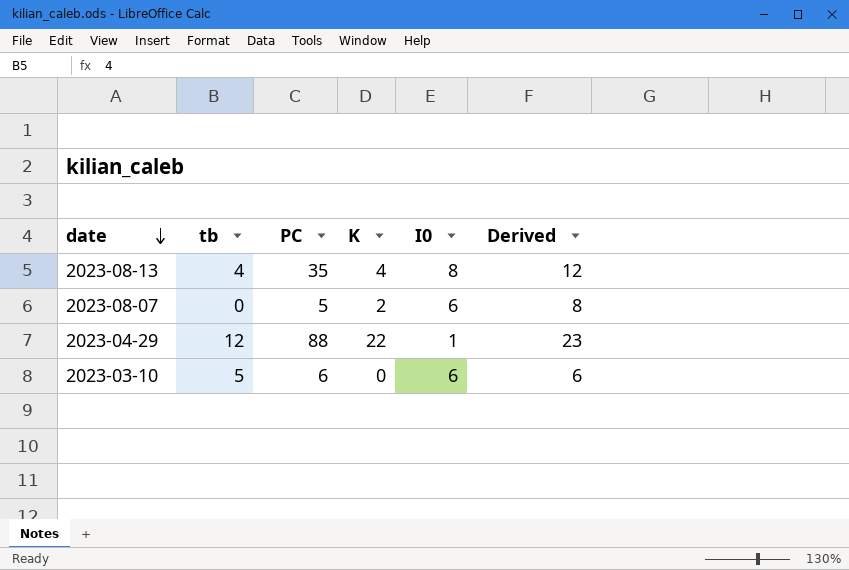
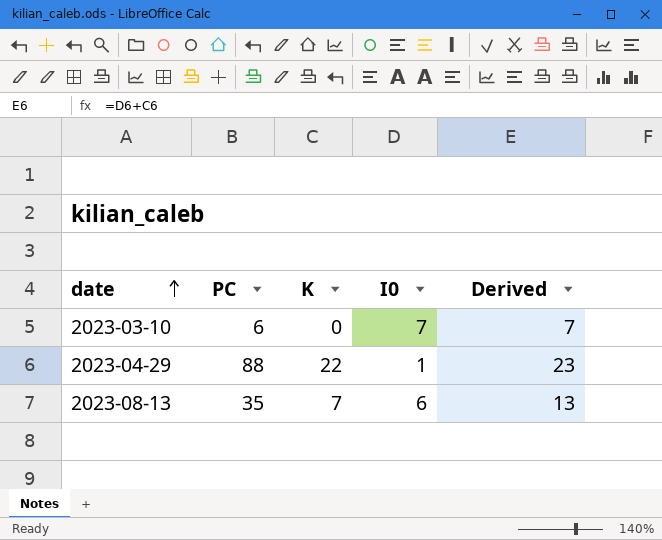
row order: date descending -> date ascending
column tb | position: 2 -> none
row 2023-08-07: 0 | 5 | 2 | 6 | 8 -> none
2023-03-10 | I0: 6 -> 7
2023-03-10 | Derived: 6 -> 7
2023-08-13 | K: 4 -> 7
2023-08-13 | I0: 8 -> 6
2023-08-13 | Derived: 12 -> 13

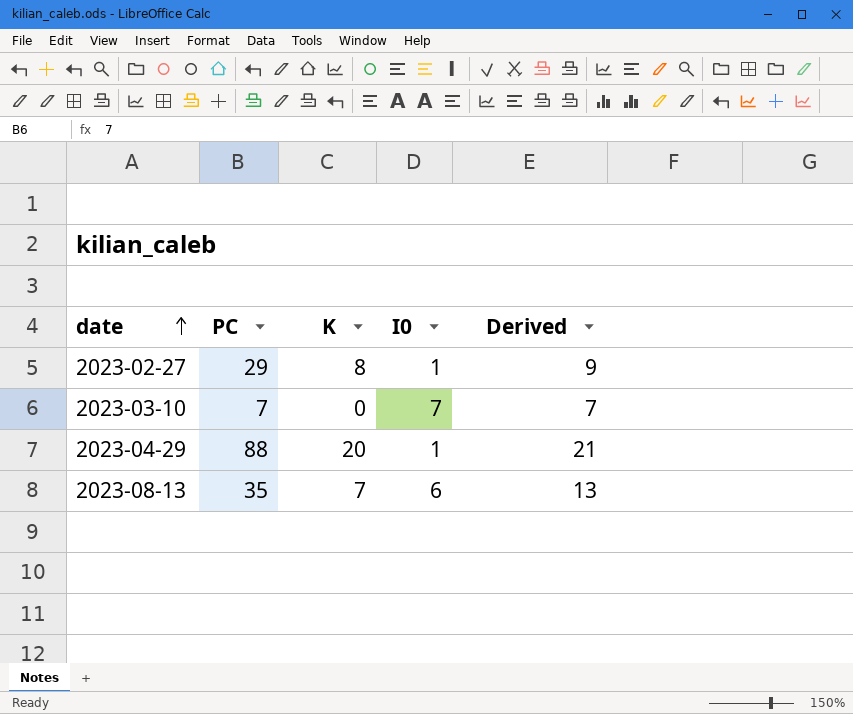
row 2023-02-27: none -> 29 | 8 | 1 | 9
2023-03-10 | PC: 6 -> 7
2023-04-29 | K: 22 -> 20
2023-04-29 | Derived: 23 -> 21

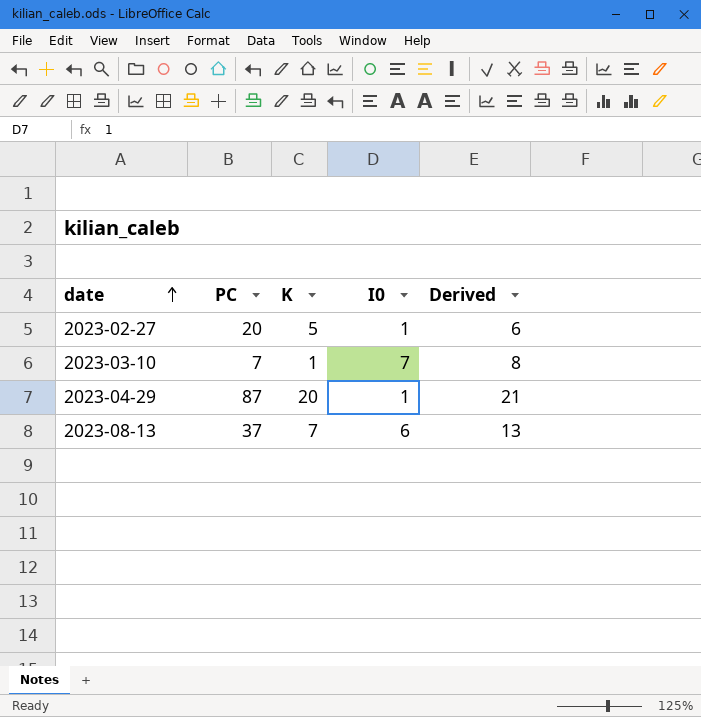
2023-02-27 | PC: 29 -> 20
2023-02-27 | K: 8 -> 5
2023-02-27 | Derived: 9 -> 6
2023-03-10 | K: 0 -> 1
2023-03-10 | Derived: 7 -> 8
2023-04-29 | PC: 88 -> 87
2023-08-13 | PC: 35 -> 37

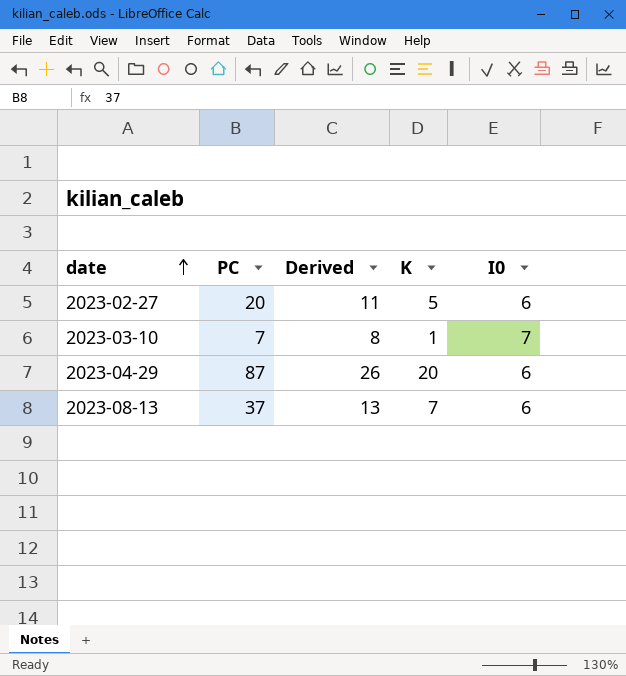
column Derived | position: 5 -> 3
2023-02-27 | Derived: 6 -> 11
2023-02-27 | I0: 1 -> 6
2023-04-29 | Derived: 21 -> 26
2023-04-29 | I0: 1 -> 6

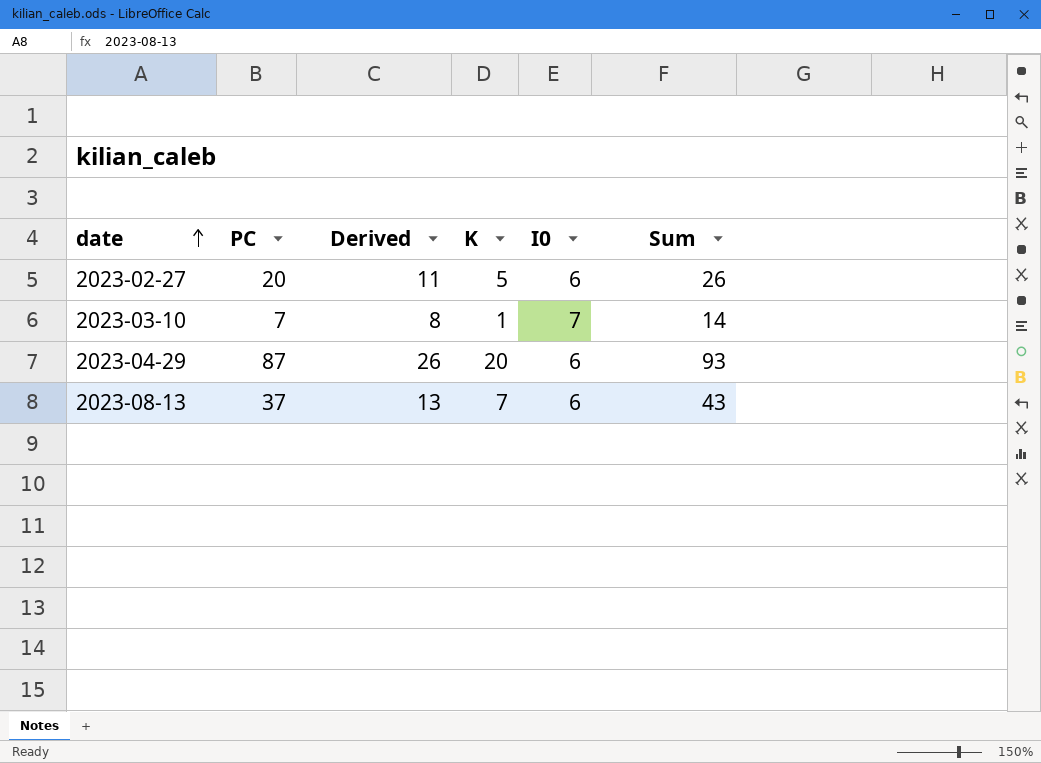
column Sum | formula: none -> [PC] + [I0]

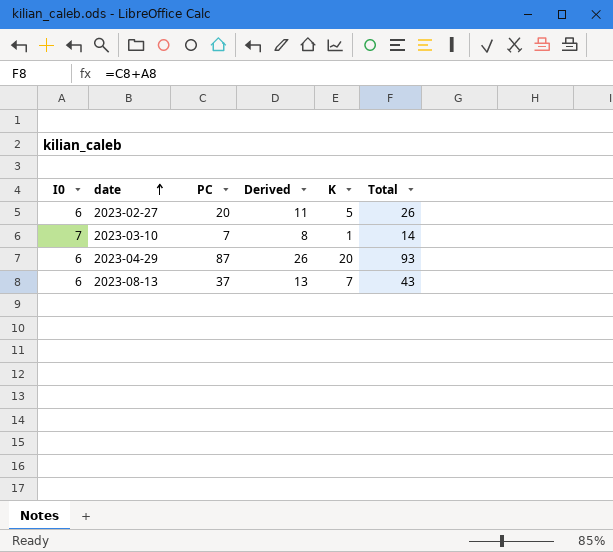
column I0 | position: 5 -> 1
column name: Sum -> Total

